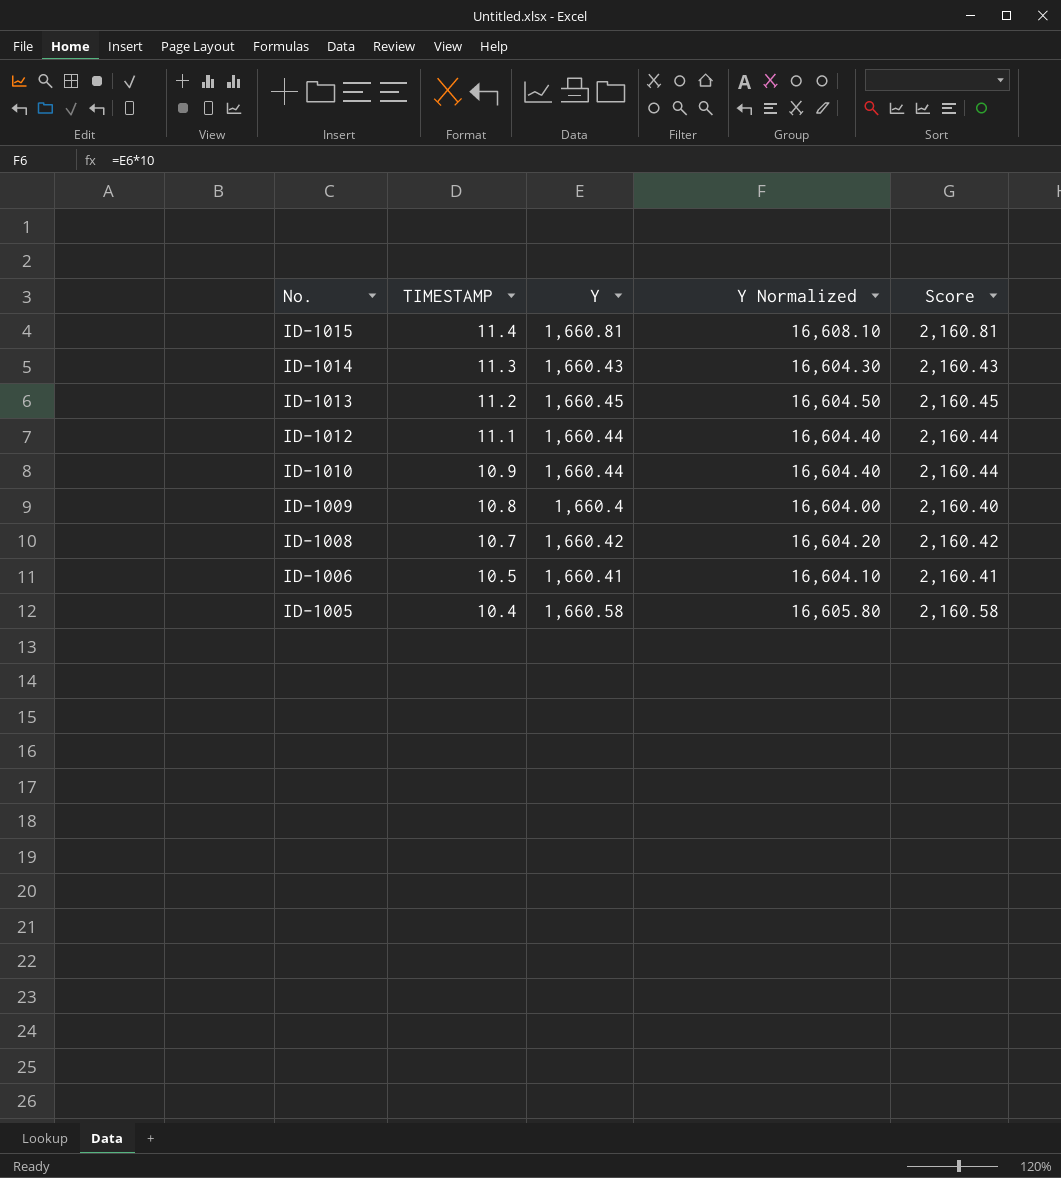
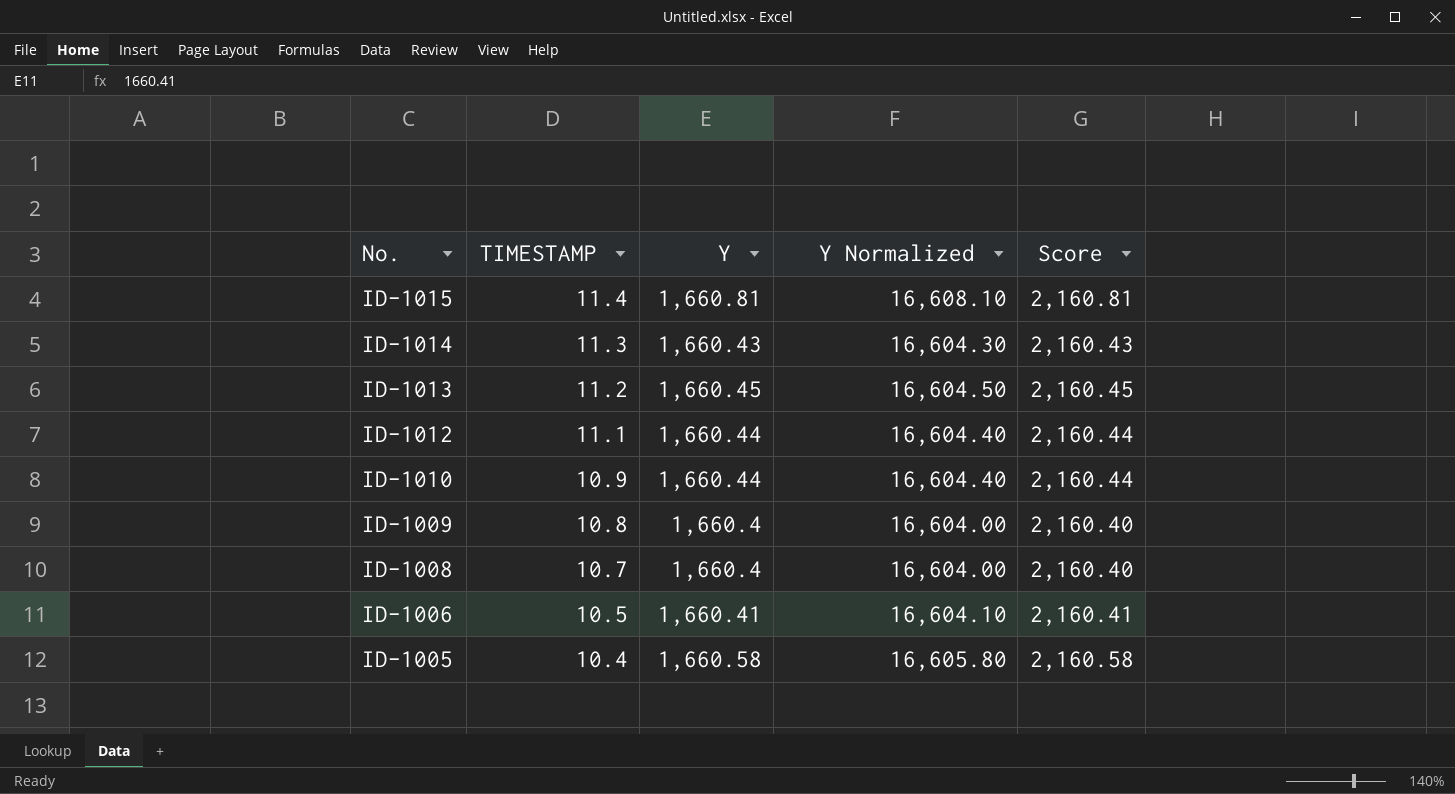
ID-1008 | Y: 1,660.42 -> 1,660.4
ID-1008 | Y Normalized: 16,604.20 -> 16,604.00
ID-1008 | Score: 2,160.42 -> 2,160.40

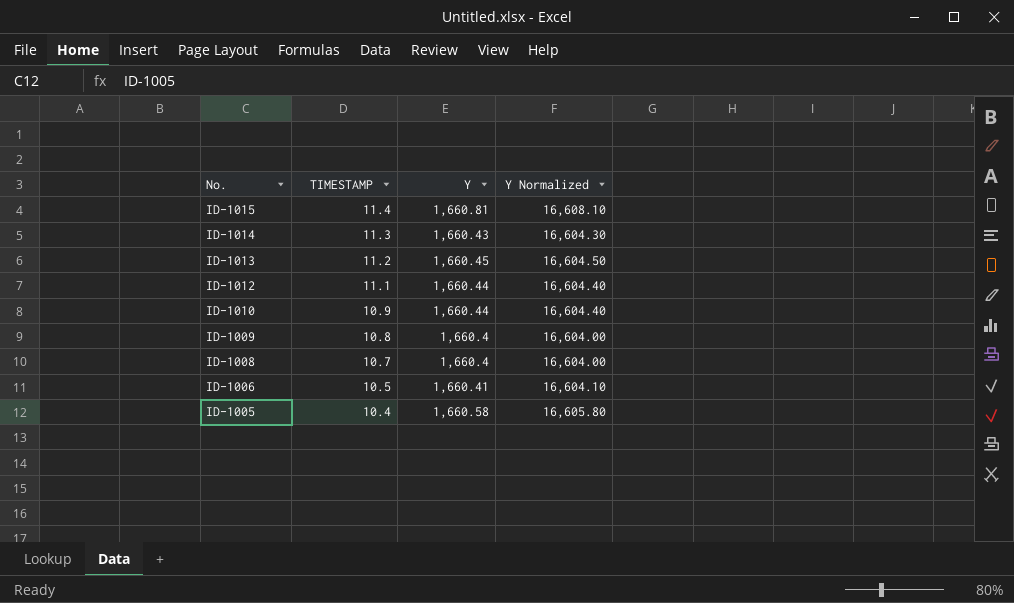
column Score | formula: [Y] + 500 -> none

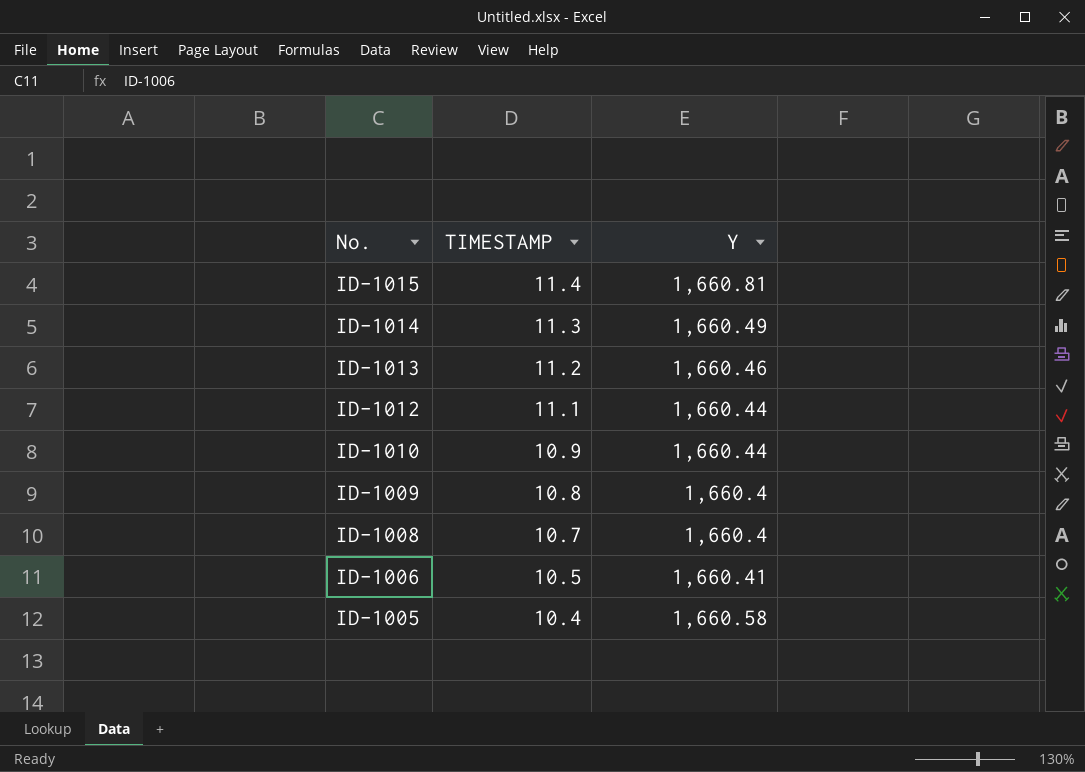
column Y Normalized | formula: [Y] * 10 -> none
ID-1014 | Y: 1,660.43 -> 1,660.49
ID-1013 | Y: 1,660.45 -> 1,660.46

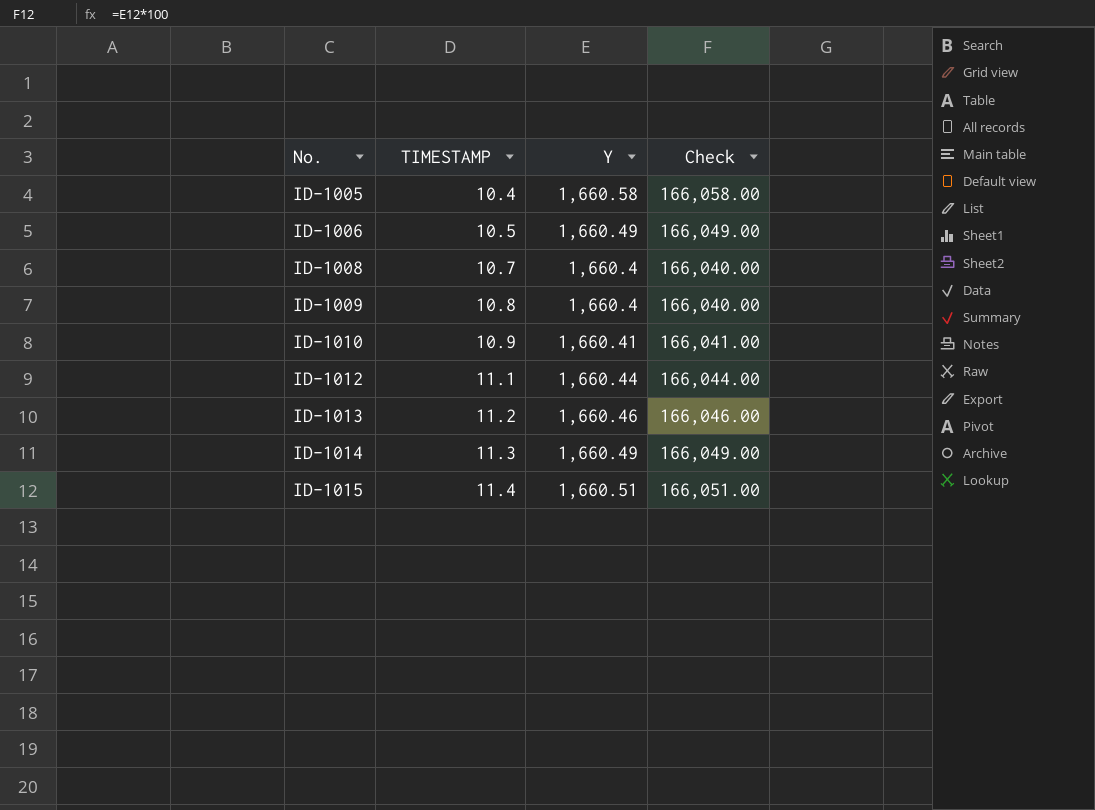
row order: No. descending -> No. ascending
column Check | formula: none -> [Y] * 100
ID-1006 | Y: 1,660.41 -> 1,660.49
ID-1010 | Y: 1,660.44 -> 1,660.41
ID-1015 | Y: 1,660.81 -> 1,660.51

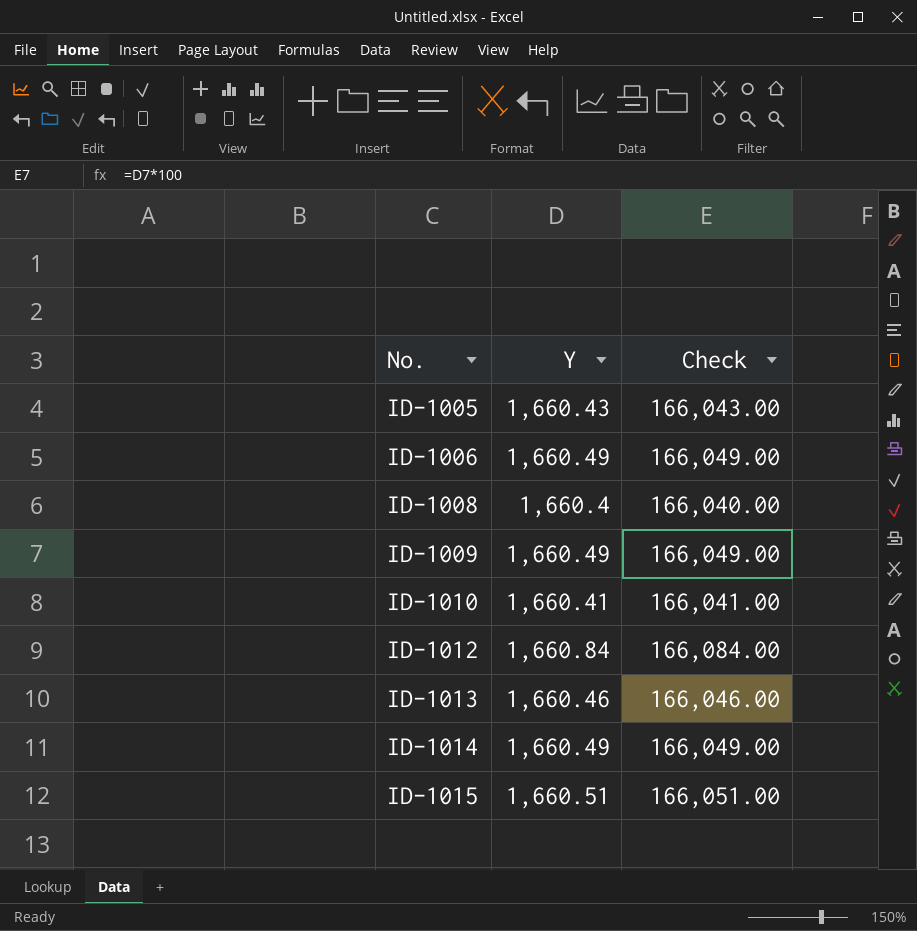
column TIMESTAMP | position: 2 -> none
ID-1005 | Y: 1,660.58 -> 1,660.43
ID-1005 | Check: 166,058.00 -> 166,043.00
ID-1009 | Y: 1,660.4 -> 1,660.49
ID-1009 | Check: 166,040.00 -> 166,049.00
ID-1012 | Y: 1,660.44 -> 1,660.84
ID-1012 | Check: 166,044.00 -> 166,084.00

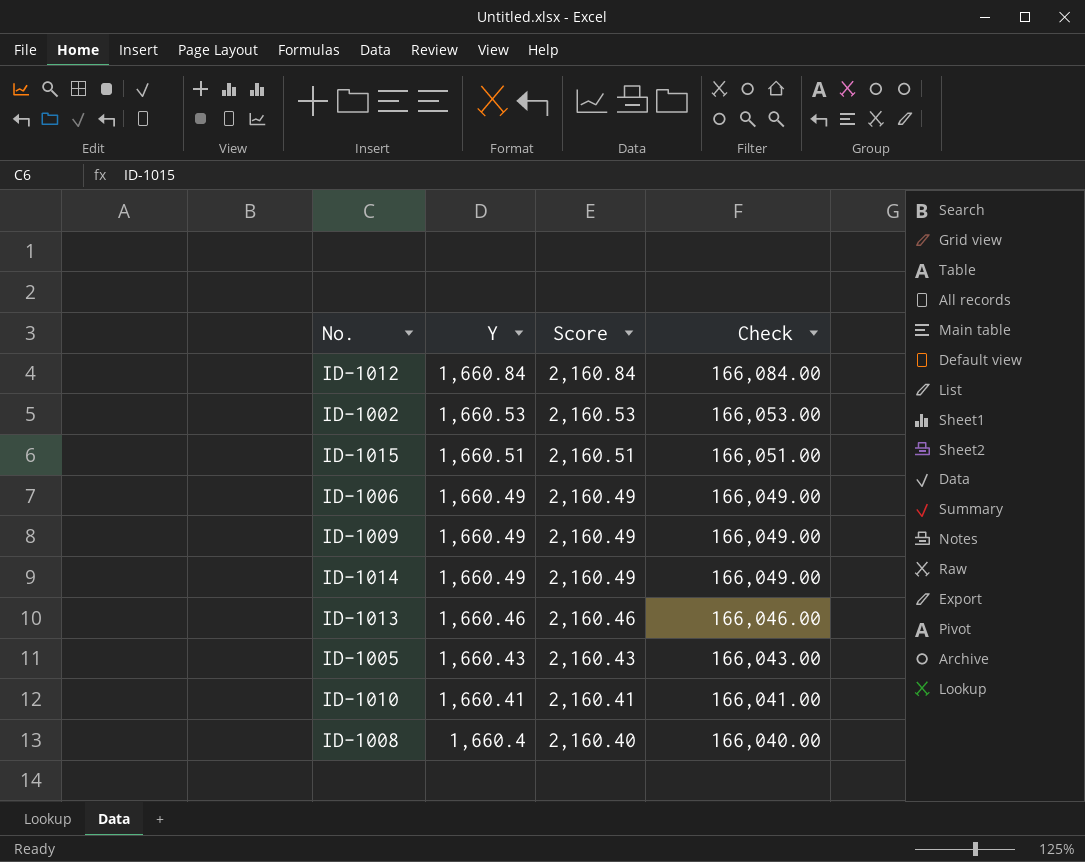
row order: No. ascending -> Y descending
column Score | formula: none -> [Y] + 500
row ID-1002: none -> 1,660.53 | 2,160.53 | 166,053.00

